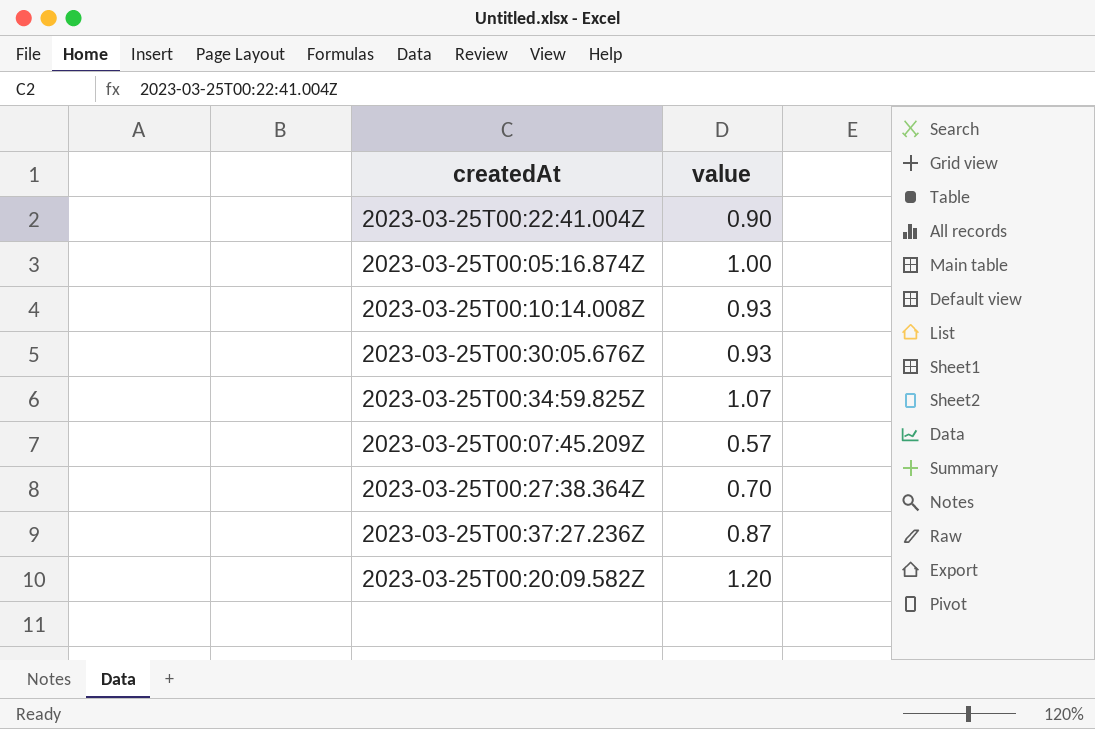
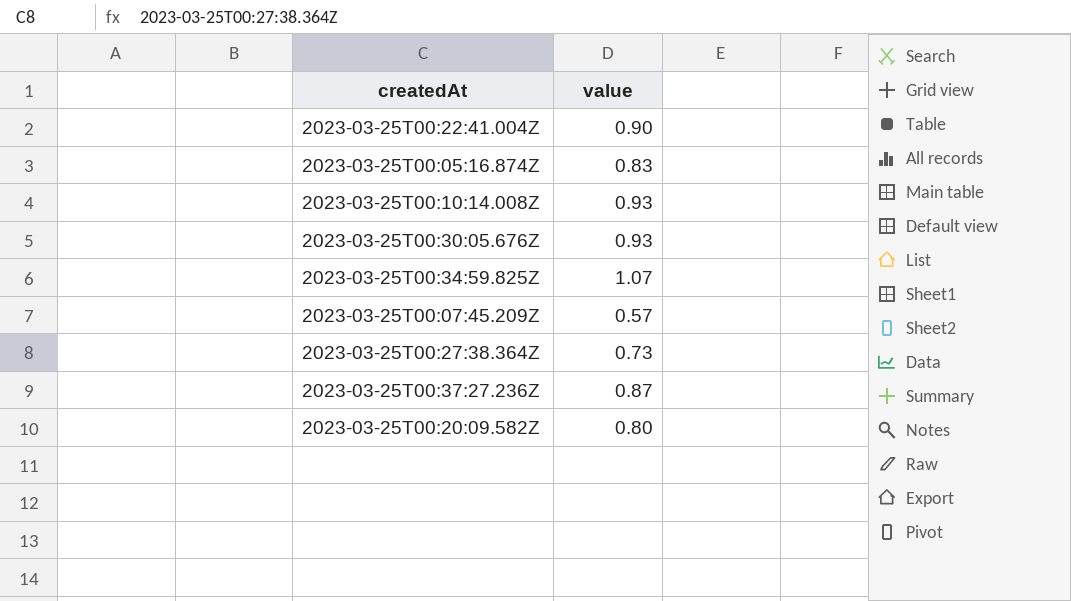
2023-03-25T00:05:16.874Z | value: 1.00 -> 0.83
2023-03-25T00:27:38.364Z | value: 0.70 -> 0.73
2023-03-25T00:20:09.582Z | value: 1.20 -> 0.80

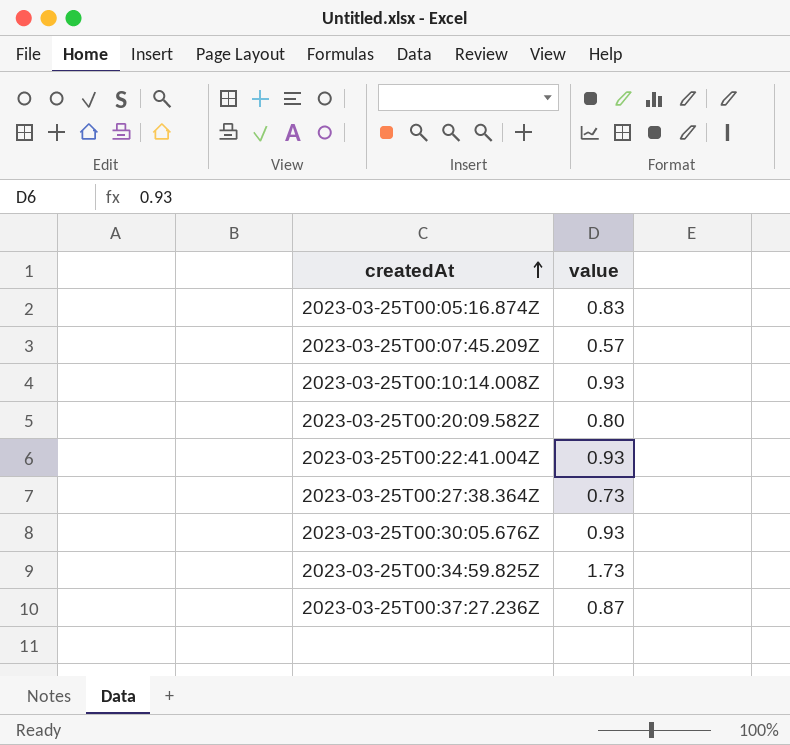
row order: none -> createdAt ascending
2023-03-25T00:22:41.004Z | value: 0.90 -> 0.93
2023-03-25T00:34:59.825Z | value: 1.07 -> 1.73

